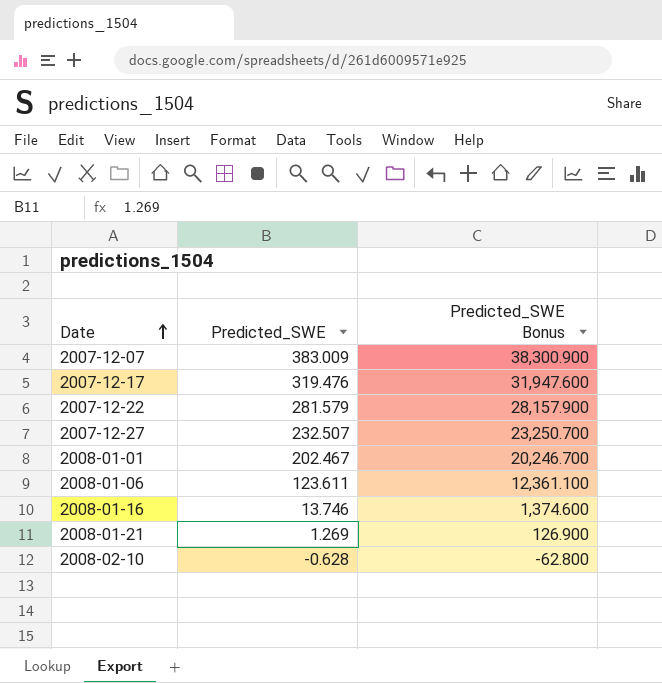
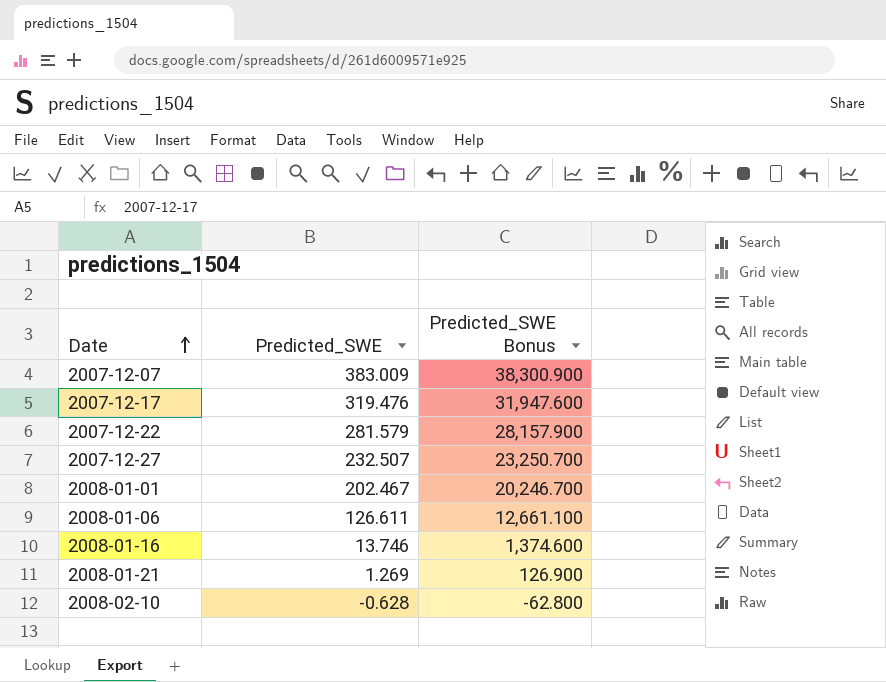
2008-01-06 | Predicted_SWE: 123.611 -> 126.611
2008-01-06 | Predicted_SWE Bonus: 12,361.100 -> 12,661.100

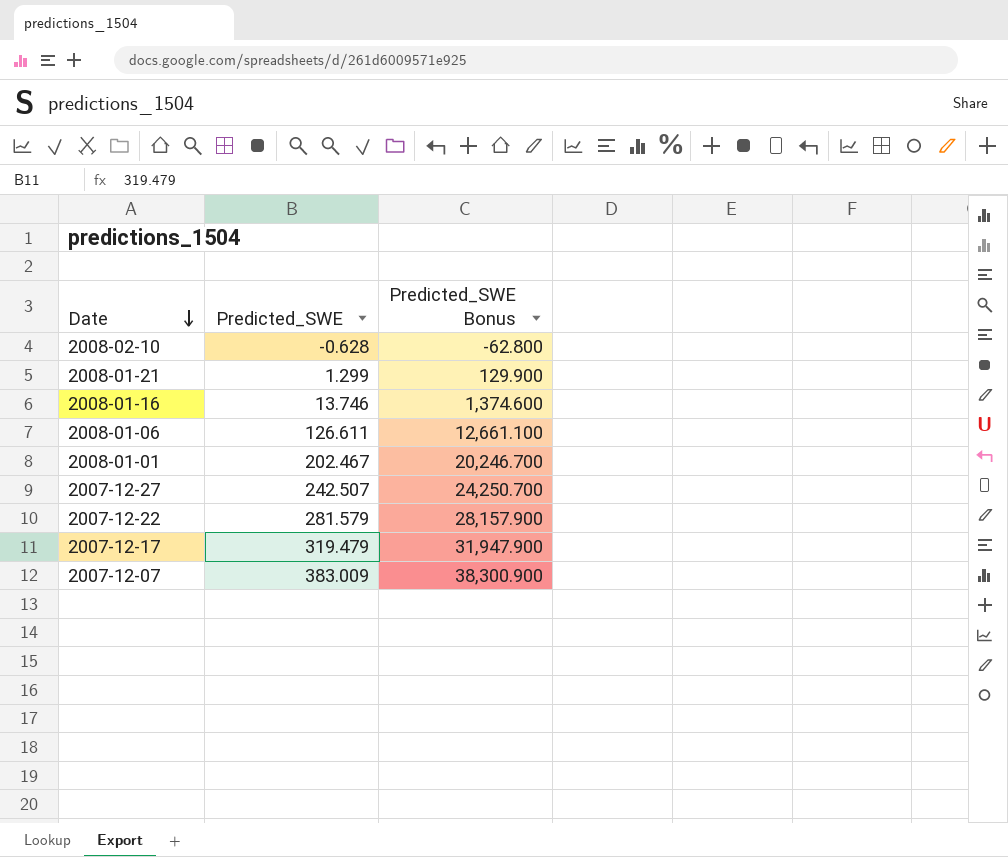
row order: Date ascending -> Date descending
2008-01-21 | Predicted_SWE: 1.269 -> 1.299
2008-01-21 | Predicted_SWE Bonus: 126.900 -> 129.900
2007-12-27 | Predicted_SWE: 232.507 -> 242.507
2007-12-27 | Predicted_SWE Bonus: 23,250.700 -> 24,250.700
2007-12-17 | Predicted_SWE: 319.476 -> 319.479
2007-12-17 | Predicted_SWE Bonus: 31,947.600 -> 31,947.900

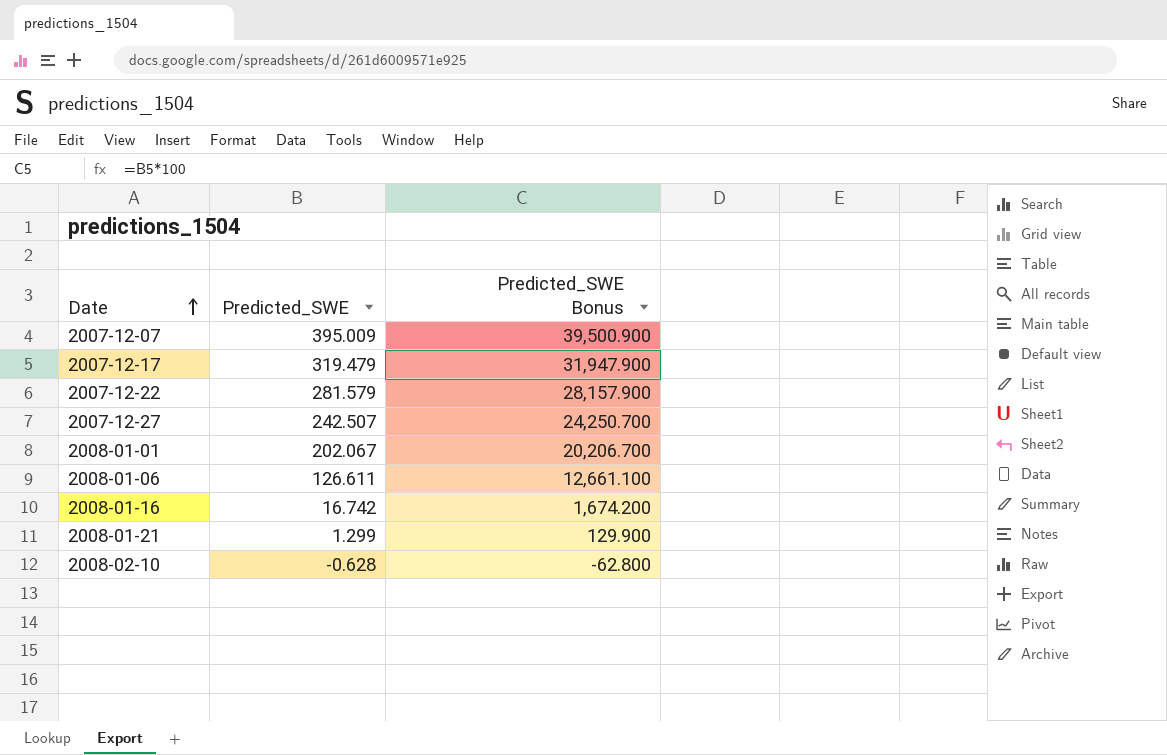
row order: Date descending -> Date ascending
2007-12-07 | Predicted_SWE: 383.009 -> 395.009
2007-12-07 | Predicted_SWE Bonus: 38,300.900 -> 39,500.900
2008-01-01 | Predicted_SWE: 202.467 -> 202.067
2008-01-01 | Predicted_SWE Bonus: 20,246.700 -> 20,206.700
2008-01-16 | Predicted_SWE: 13.746 -> 16.742
2008-01-16 | Predicted_SWE Bonus: 1,374.600 -> 1,674.200

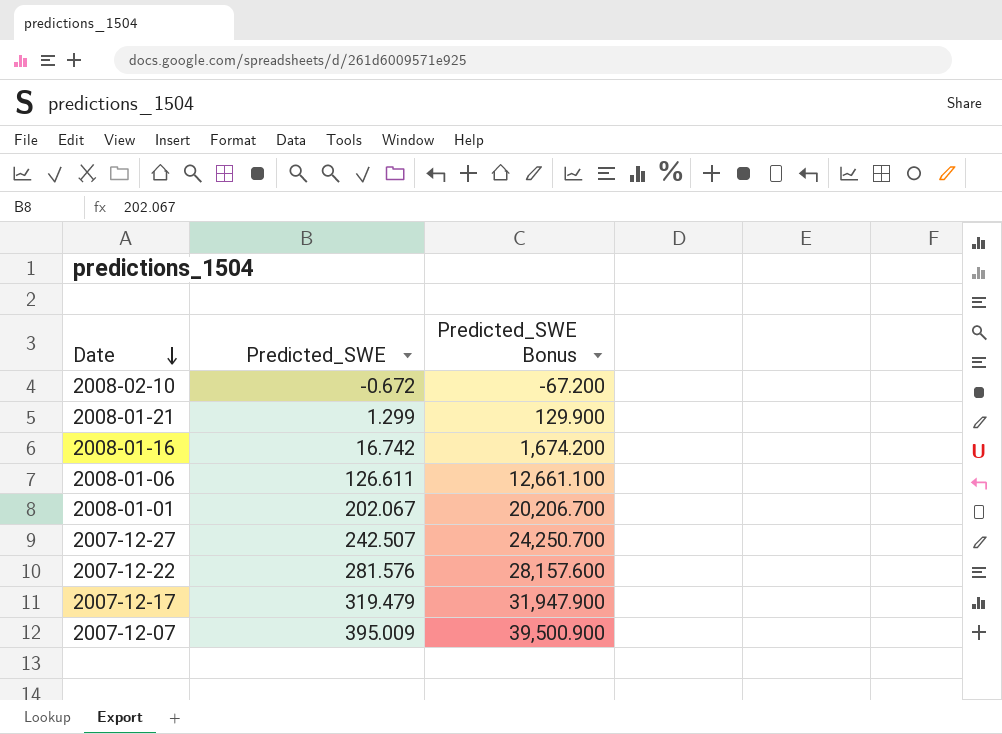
row order: Date ascending -> Date descending
2008-02-10 | Predicted_SWE: -0.628 -> -0.672
2008-02-10 | Predicted_SWE Bonus: -62.800 -> -67.200
2007-12-22 | Predicted_SWE: 281.579 -> 281.576
2007-12-22 | Predicted_SWE Bonus: 28,157.900 -> 28,157.600

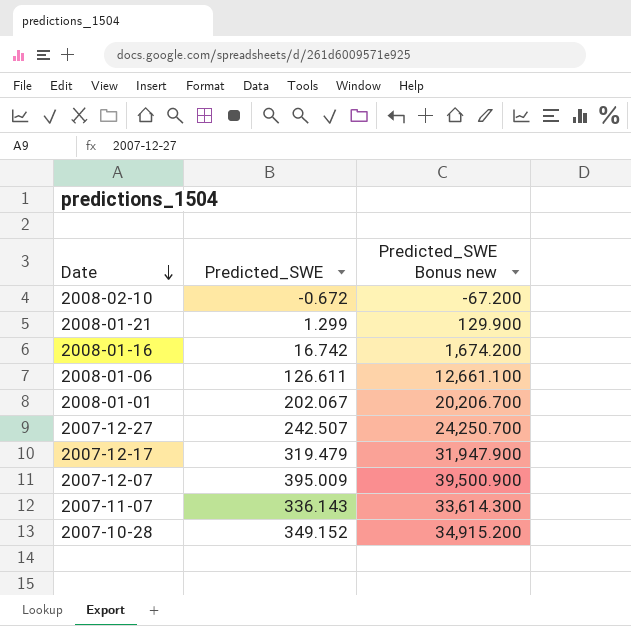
column name: Predicted_SWE Bonus -> Predicted_SWE Bonus new
row 2007-12-22: 281.576 | 28,157.600 -> none
row 2007-11-07: none -> 336.143 | 33,614.300
row 2007-10-28: none -> 349.152 | 34,915.200

